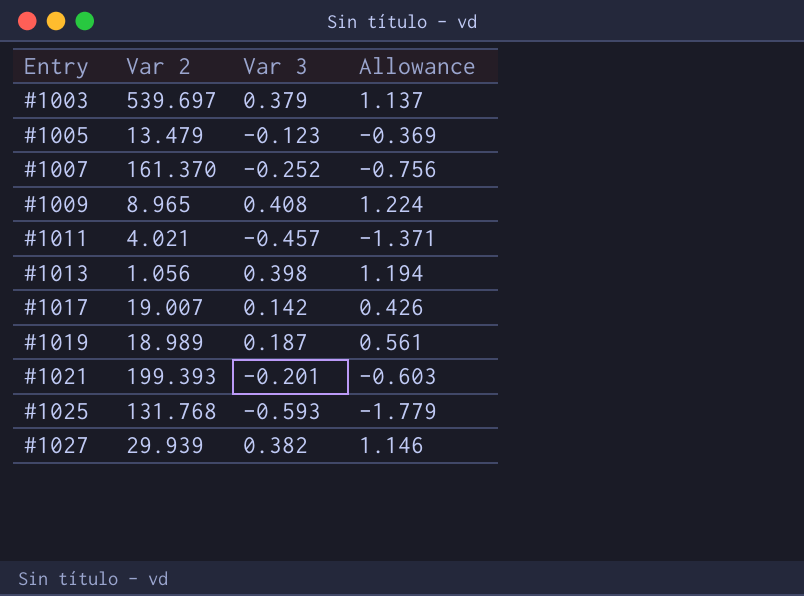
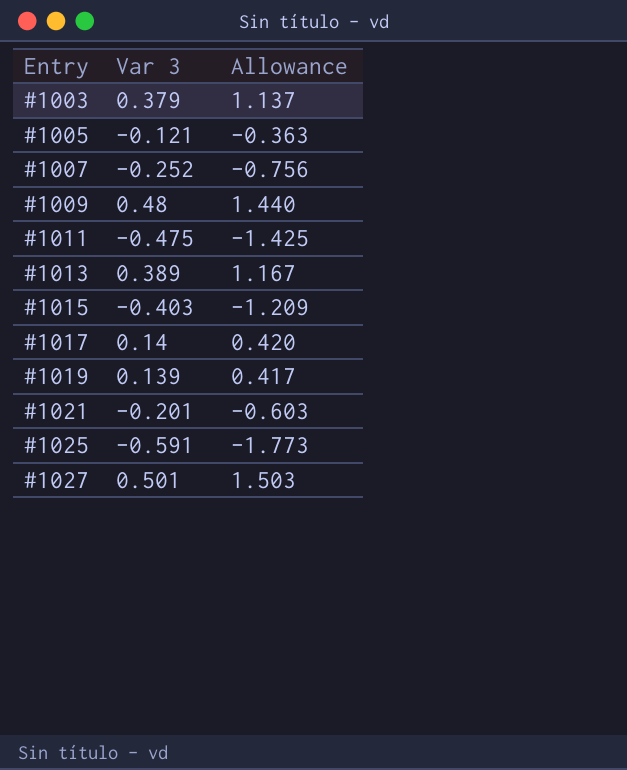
column Var 2 | position: 2 -> none
#1005 | Var 3: -0.123 -> -0.121
#1005 | Allowance: -0.369 -> -0.363
#1009 | Var 3: 0.408 -> 0.48
#1009 | Allowance: 1.224 -> 1.440
#1011 | Var 3: -0.457 -> -0.475
#1011 | Allowance: -1.371 -> -1.425
#1013 | Var 3: 0.398 -> 0.389
#1013 | Allowance: 1.194 -> 1.167
row #1015: none -> -0.403 | -1.209
#1017 | Var 3: 0.142 -> 0.14
#1017 | Allowance: 0.426 -> 0.420
#1019 | Var 3: 0.187 -> 0.139
#1019 | Allowance: 0.561 -> 0.417
#1025 | Var 3: -0.593 -> -0.591
#1025 | Allowance: -1.779 -> -1.773
#1027 | Var 3: 0.382 -> 0.501
#1027 | Allowance: 1.146 -> 1.503

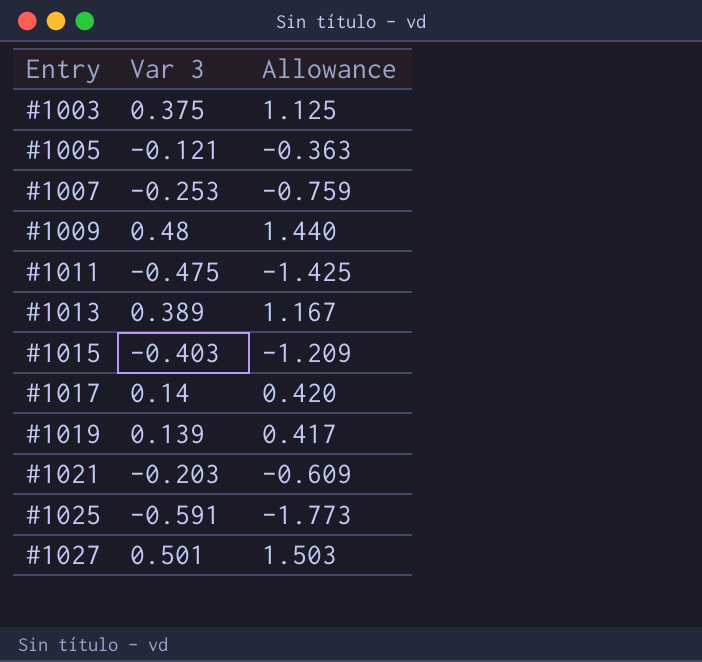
#1003 | Var 3: 0.379 -> 0.375
#1003 | Allowance: 1.137 -> 1.125
#1007 | Var 3: -0.252 -> -0.253
#1007 | Allowance: -0.756 -> -0.759
#1021 | Var 3: -0.201 -> -0.203
#1021 | Allowance: -0.603 -> -0.609

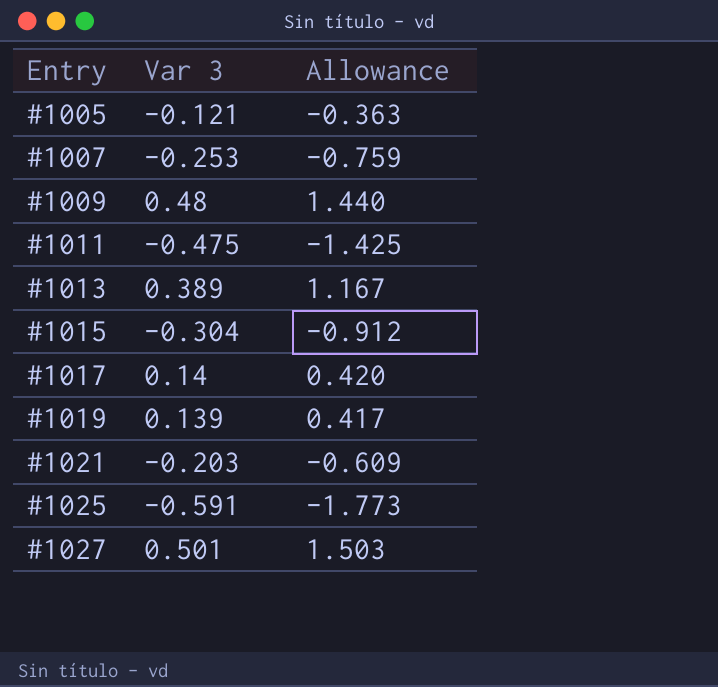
row #1003: 0.375 | 1.125 -> none
#1015 | Var 3: -0.403 -> -0.304
#1015 | Allowance: -1.209 -> -0.912

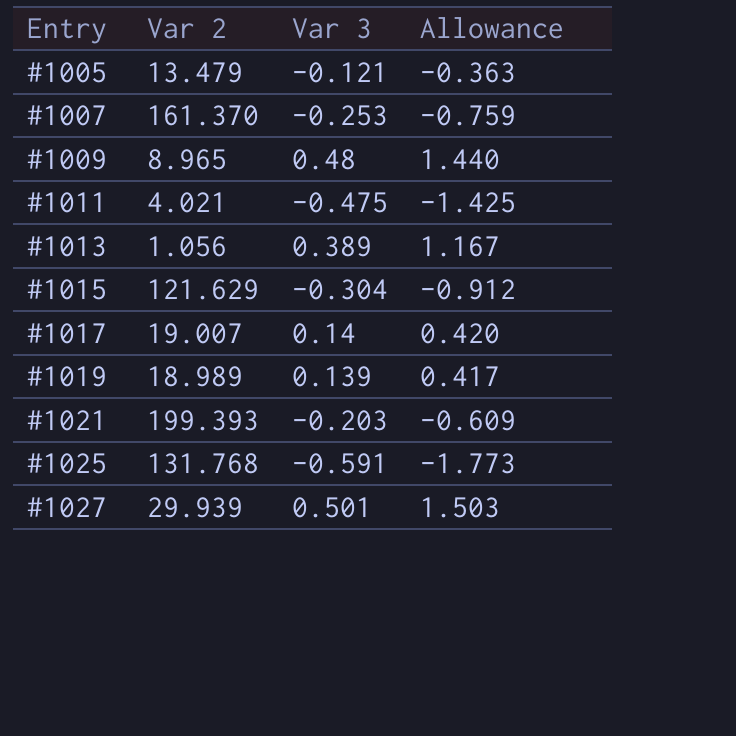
column Var 2 | position: none -> 2

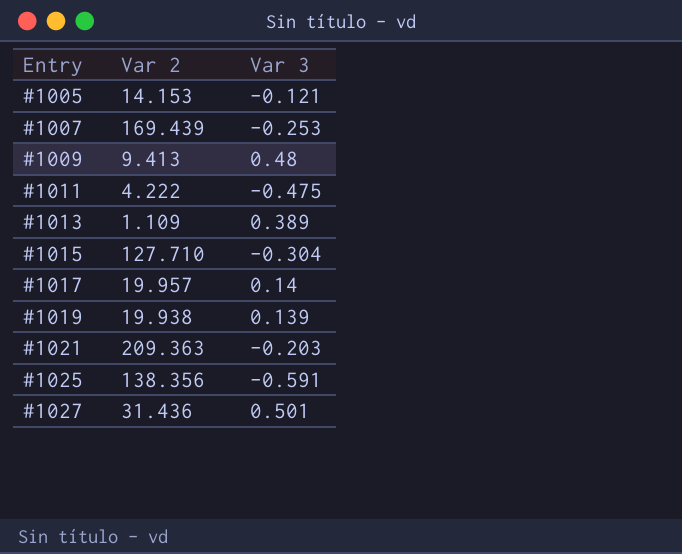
column Allowance | formula: [Var 3] * 3 -> none
#1005 | Var 2: 13.479 -> 14.153
#1007 | Var 2: 161.370 -> 169.439
#1009 | Var 2: 8.965 -> 9.413
#1011 | Var 2: 4.021 -> 4.222
#1013 | Var 2: 1.056 -> 1.109
#1015 | Var 2: 121.629 -> 127.710
#1017 | Var 2: 19.007 -> 19.957
#1019 | Var 2: 18.989 -> 19.938
#1021 | Var 2: 199.393 -> 209.363
#1025 | Var 2: 131.768 -> 138.356
#1027 | Var 2: 29.939 -> 31.436

